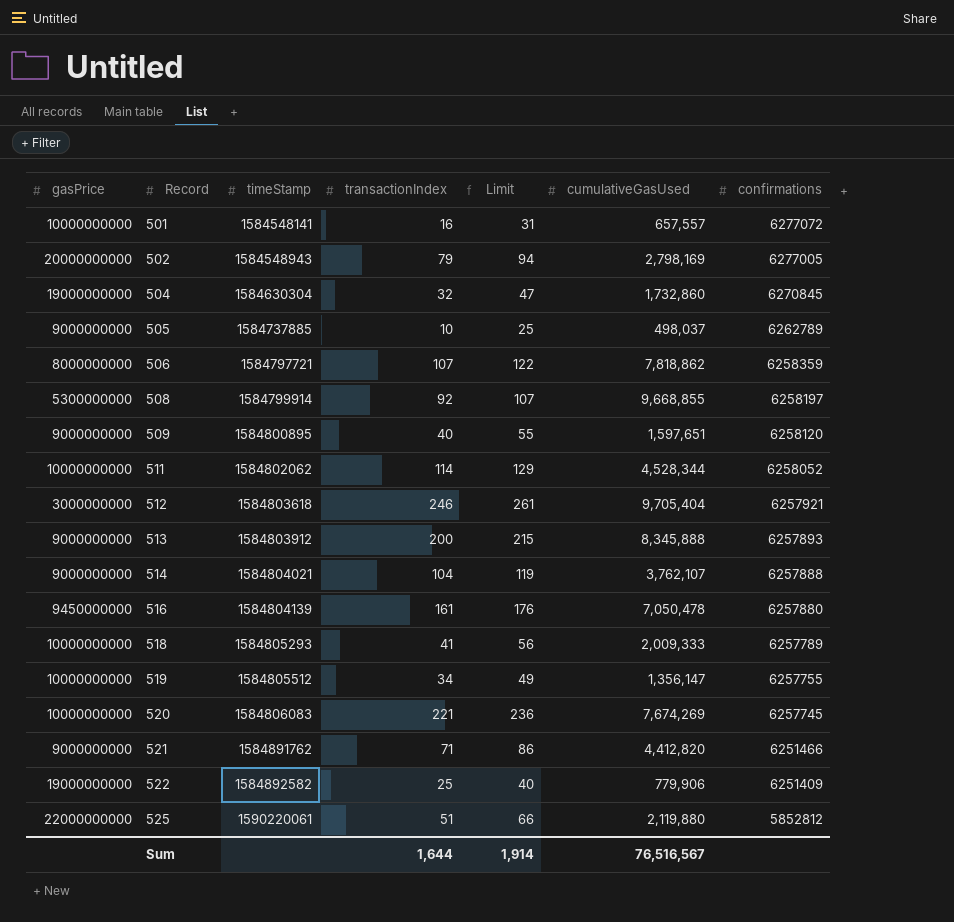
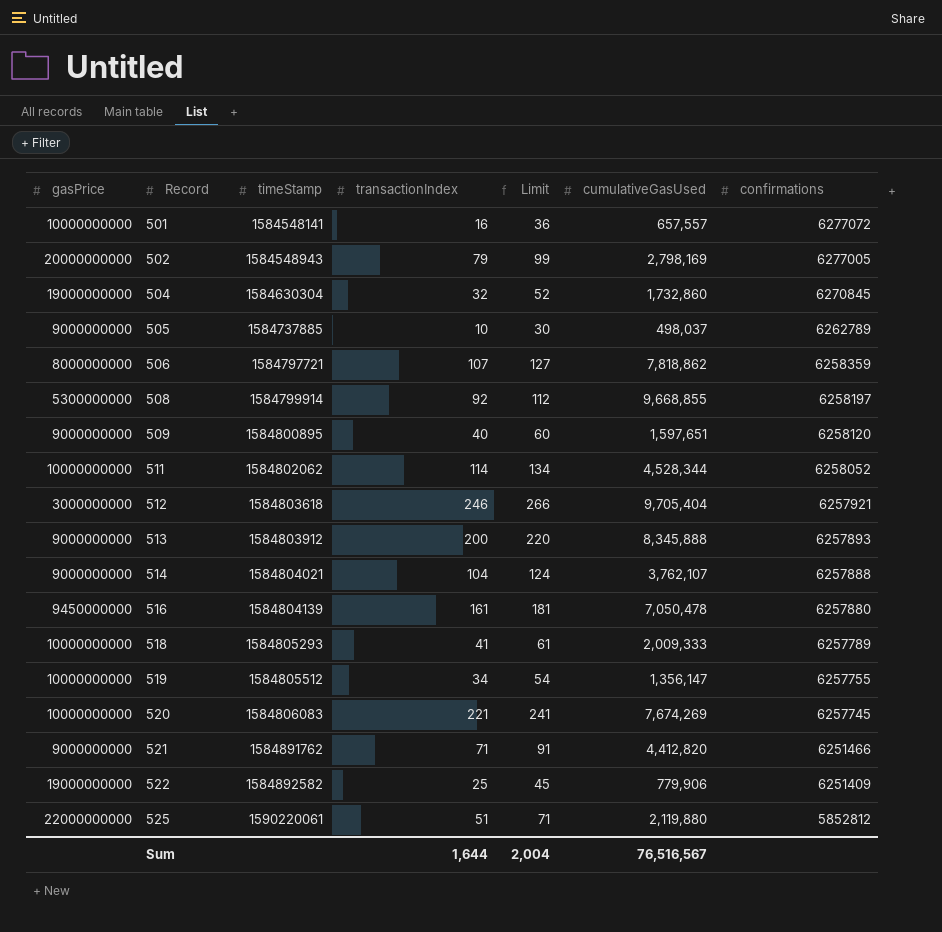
column Limit | formula: [transactionIndex] + 15 -> [transactionIndex] + 20
Sum | Limit: 1,914 -> 2,004

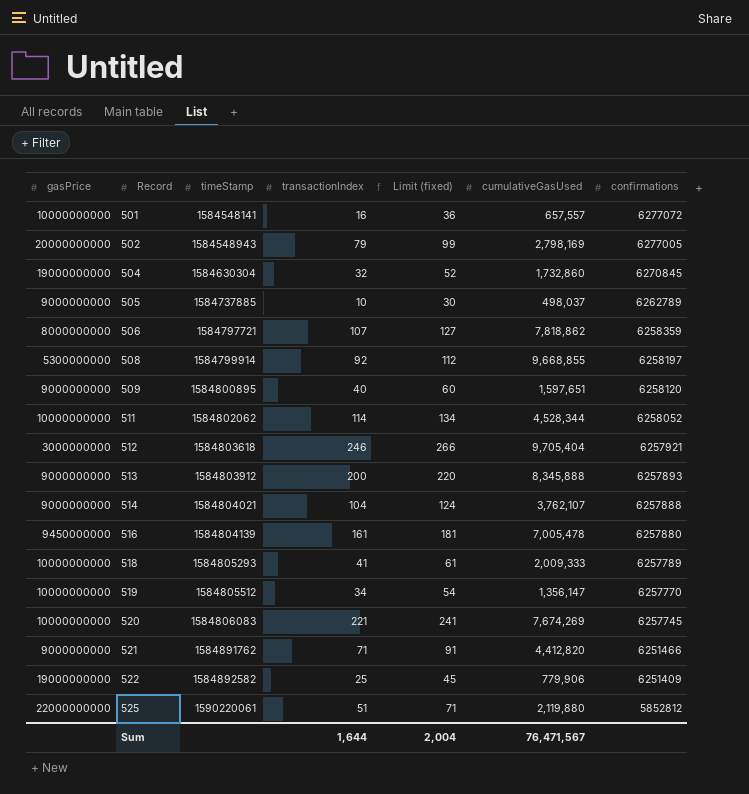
column name: Limit -> Limit (fixed)
516 | cumulativeGasUsed: 7,050,478 -> 7,005,478
519 | confirmations: 6257755 -> 6257770
Sum | cumulativeGasUsed: 76,516,567 -> 76,471,567

